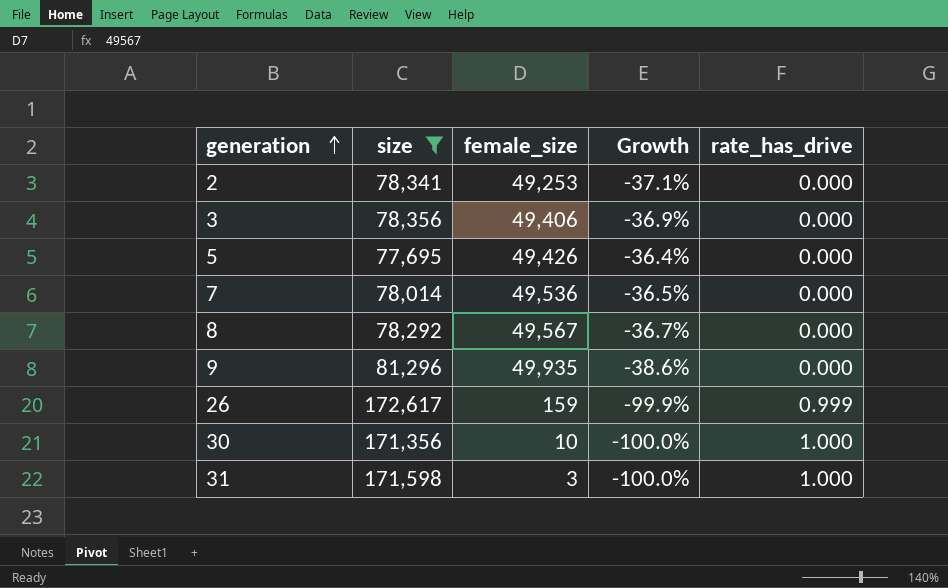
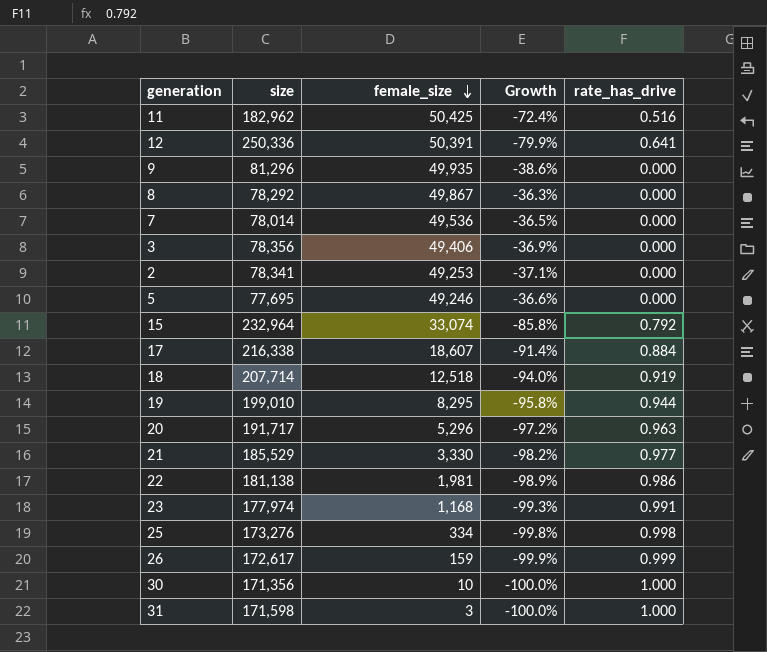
filter: size <= 172,617 -> none
row order: generation ascending -> female_size descending
8 | female_size: 49,567 -> 49,867
8 | Growth: -36.7% -> -36.3%
5 | female_size: 49,426 -> 49,246
5 | Growth: -36.4% -> -36.6%

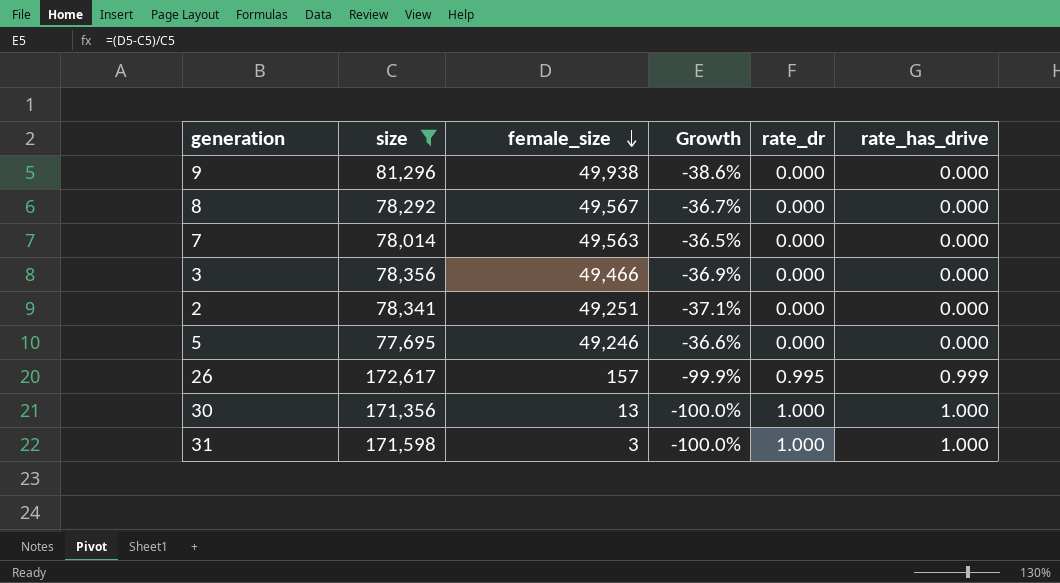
filter: none -> size <= 172,617
column rate_dr | position: none -> 5
9 | female_size: 49,935 -> 49,938
8 | female_size: 49,867 -> 49,567
8 | Growth: -36.3% -> -36.7%
7 | female_size: 49,536 -> 49,563
3 | female_size: 49,406 -> 49,466
2 | female_size: 49,253 -> 49,251
26 | female_size: 159 -> 157
30 | female_size: 10 -> 13

